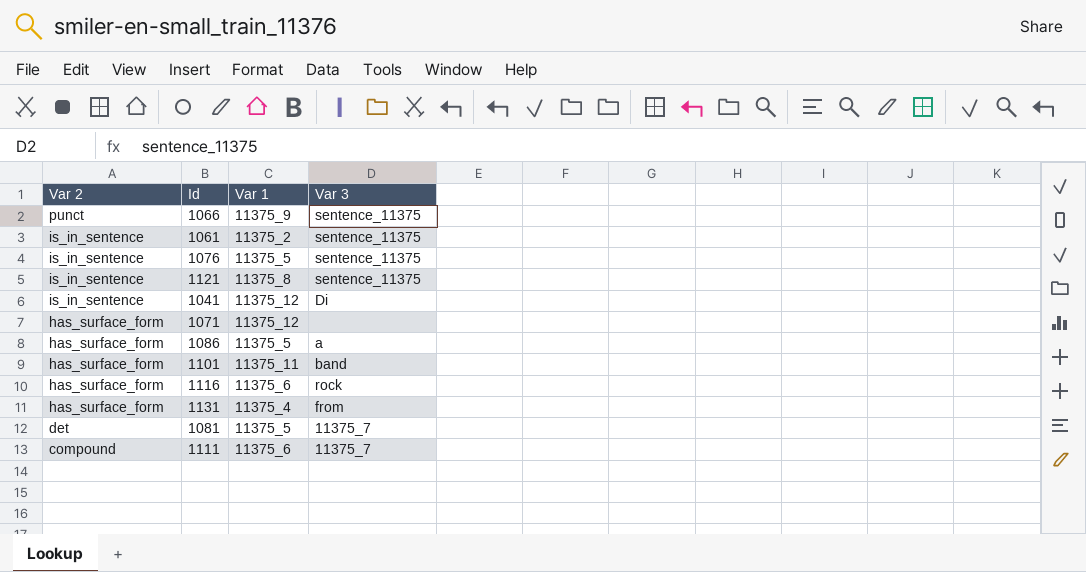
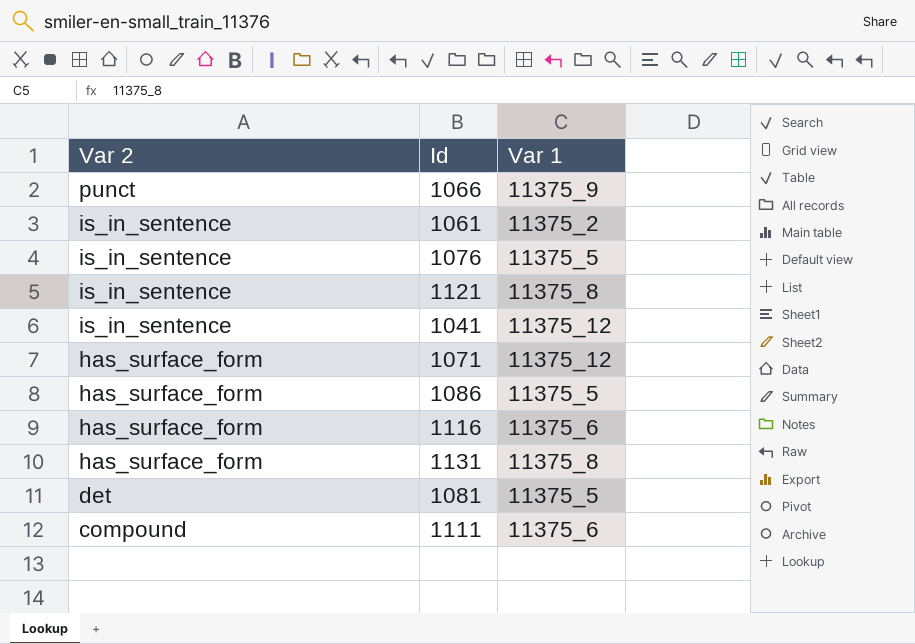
column Var 3 | position: 4 -> none
row 1101: has_surface_form | 11375_11 | band -> none
1131 | Var 1: 11375_4 -> 11375_8

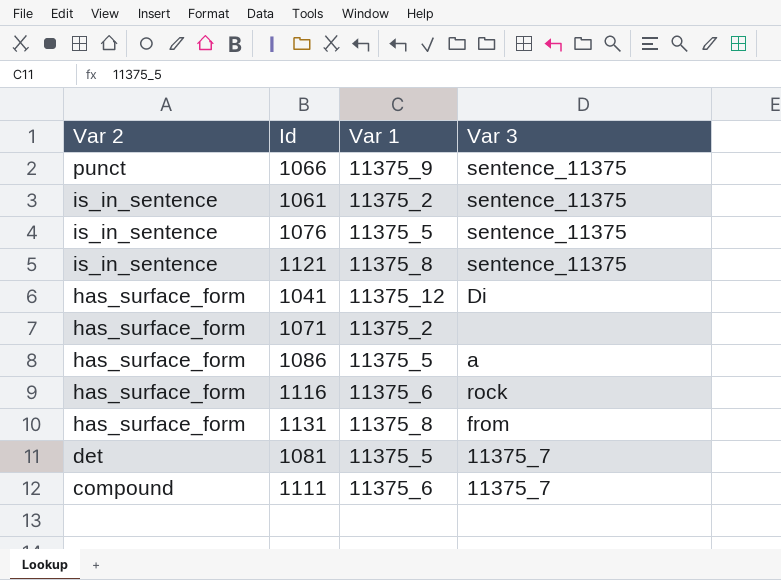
column Var 3 | position: none -> 4
1041 | Var 2: is_in_sentence -> has_surface_form
1071 | Var 1: 11375_12 -> 11375_2

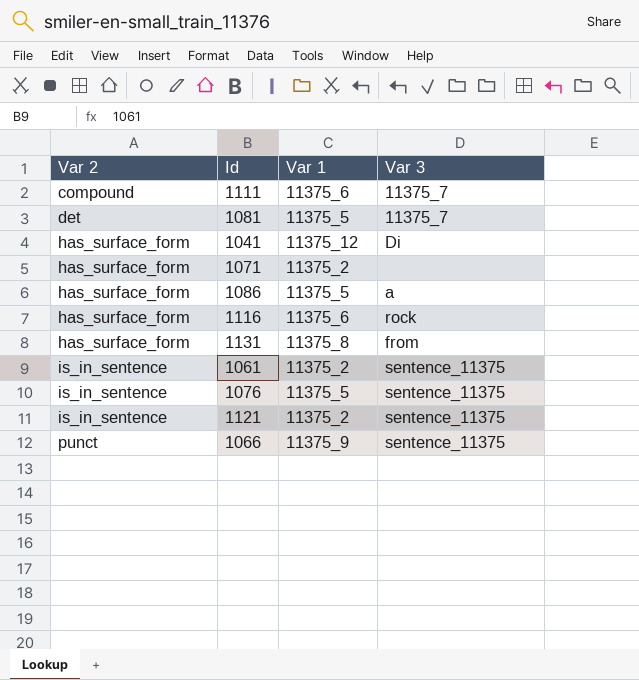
row order: Var 2 descending -> Var 2 ascending
1121 | Var 1: 11375_8 -> 11375_2

